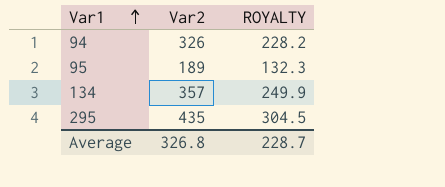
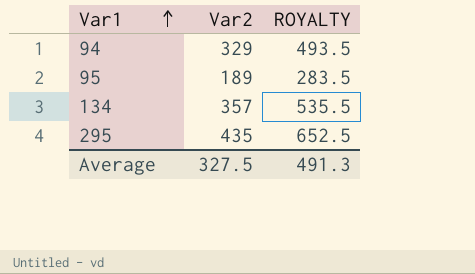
column ROYALTY | formula: [Var2] * 0.7 -> [Var2] * 1.5
94 | Var2: 326 -> 329
Average | Var2: 326.8 -> 327.5
Average | ROYALTY: 228.7 -> 491.3

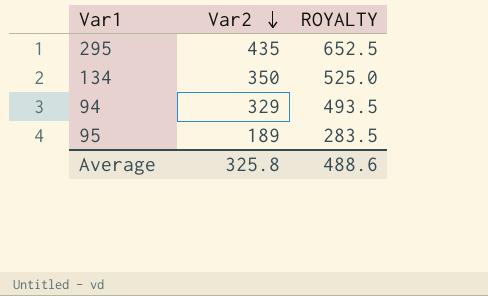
row order: Var1 ascending -> Var2 descending
134 | Var2: 357 -> 350
134 | ROYALTY: 535.5 -> 525.0
Average | Var2: 327.5 -> 325.8
Average | ROYALTY: 491.3 -> 488.6

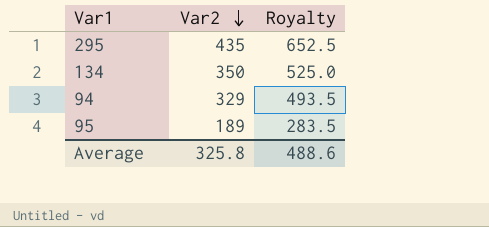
column name: ROYALTY -> Royalty

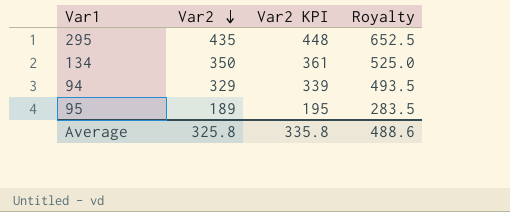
column Var2 KPI | formula: none -> [Var2] * 1.03

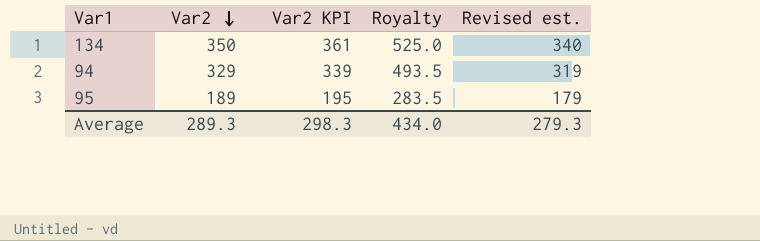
column Revised est. | formula: none -> [Var2] - 10
row 295: 435 | 448 | 652.5 -> none
Average | Var2: 325.8 -> 289.3
Average | Var2 KPI: 335.8 -> 298.3
Average | Royalty: 488.6 -> 434.0

